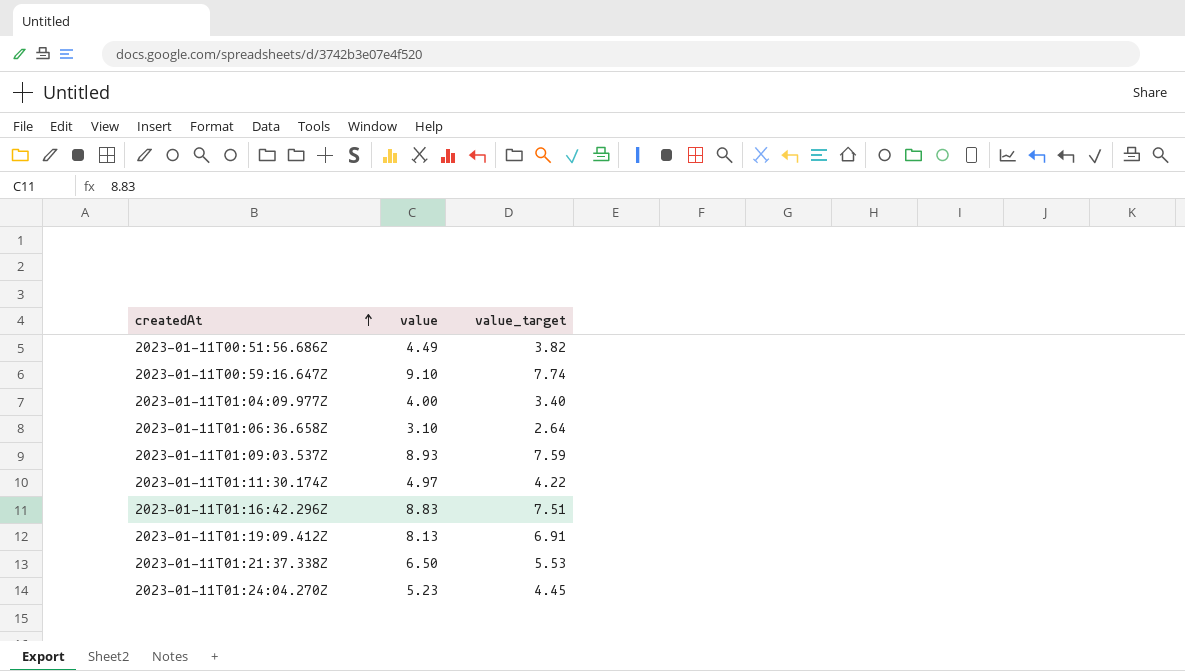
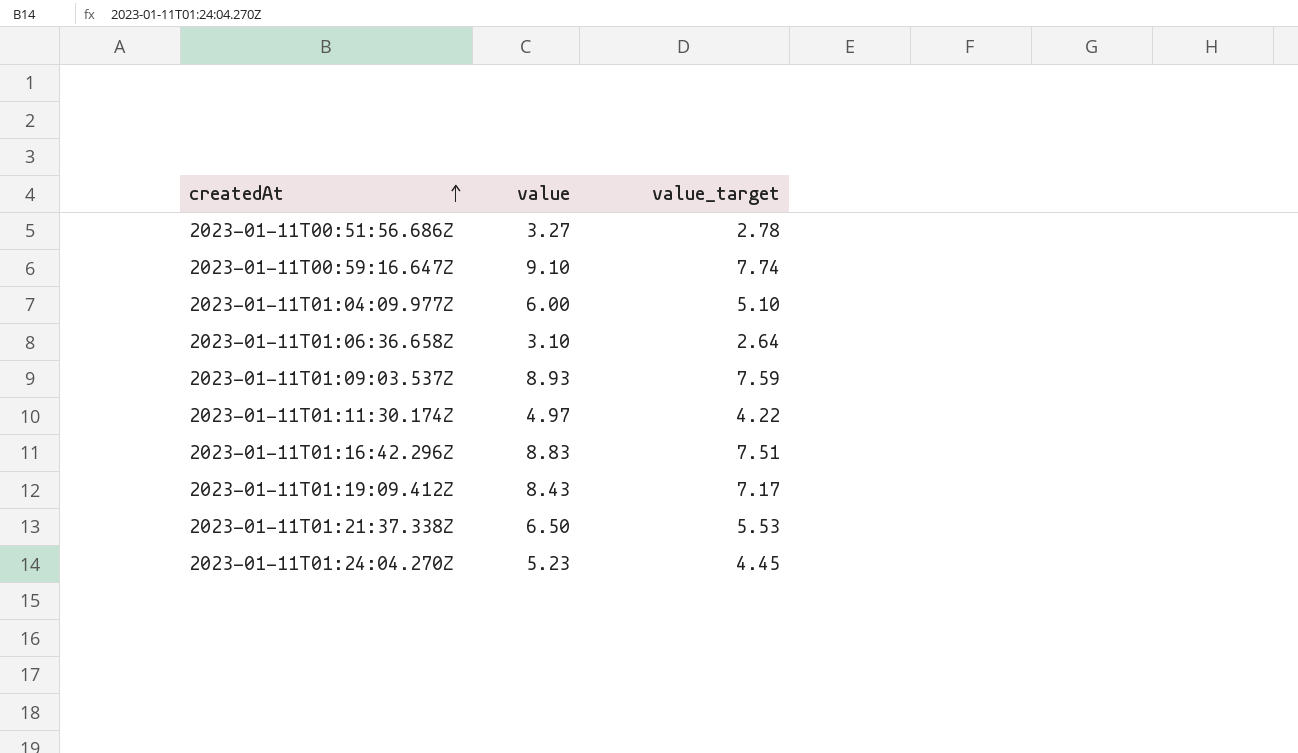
2023-01-11T00:51:56.686Z | value: 4.49 -> 3.27
2023-01-11T00:51:56.686Z | value_target: 3.82 -> 2.78
2023-01-11T01:04:09.977Z | value: 4.00 -> 6.00
2023-01-11T01:04:09.977Z | value_target: 3.40 -> 5.10
2023-01-11T01:19:09.412Z | value: 8.13 -> 8.43
2023-01-11T01:19:09.412Z | value_target: 6.91 -> 7.17

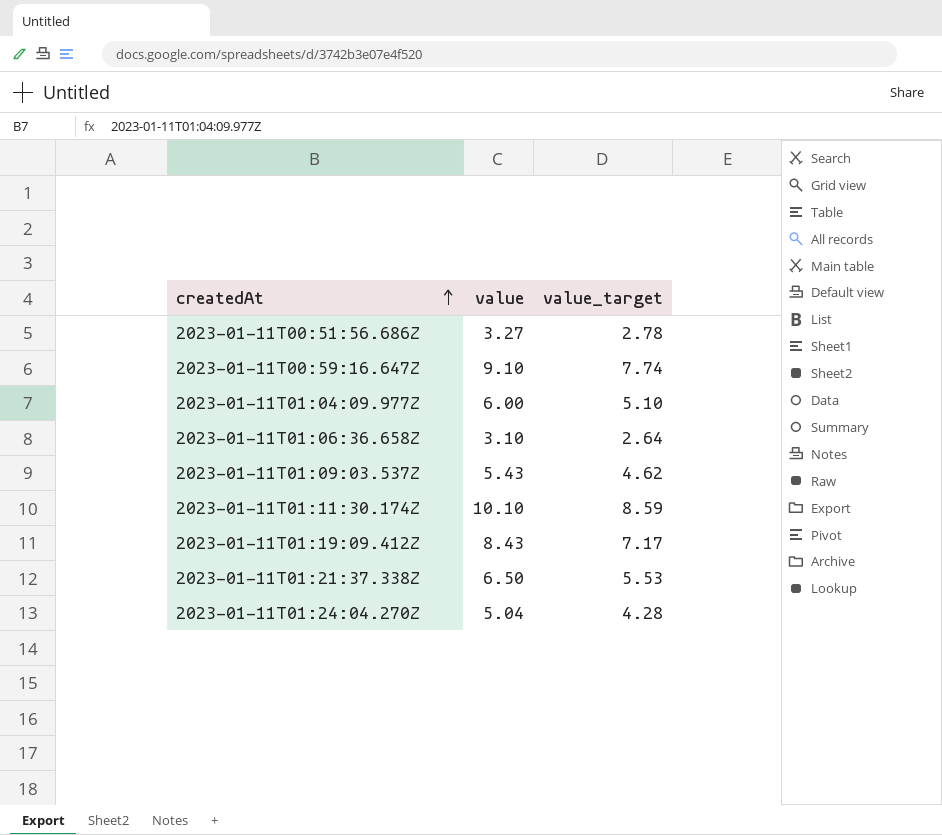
row 2023-01-11T01:16:42.296Z: 8.83 | 7.51 -> none
2023-01-11T01:09:03.537Z | value: 8.93 -> 5.43
2023-01-11T01:09:03.537Z | value_target: 7.59 -> 4.62
2023-01-11T01:11:30.174Z | value: 4.97 -> 10.10
2023-01-11T01:11:30.174Z | value_target: 4.22 -> 8.59
2023-01-11T01:24:04.270Z | value: 5.23 -> 5.04
2023-01-11T01:24:04.270Z | value_target: 4.45 -> 4.28

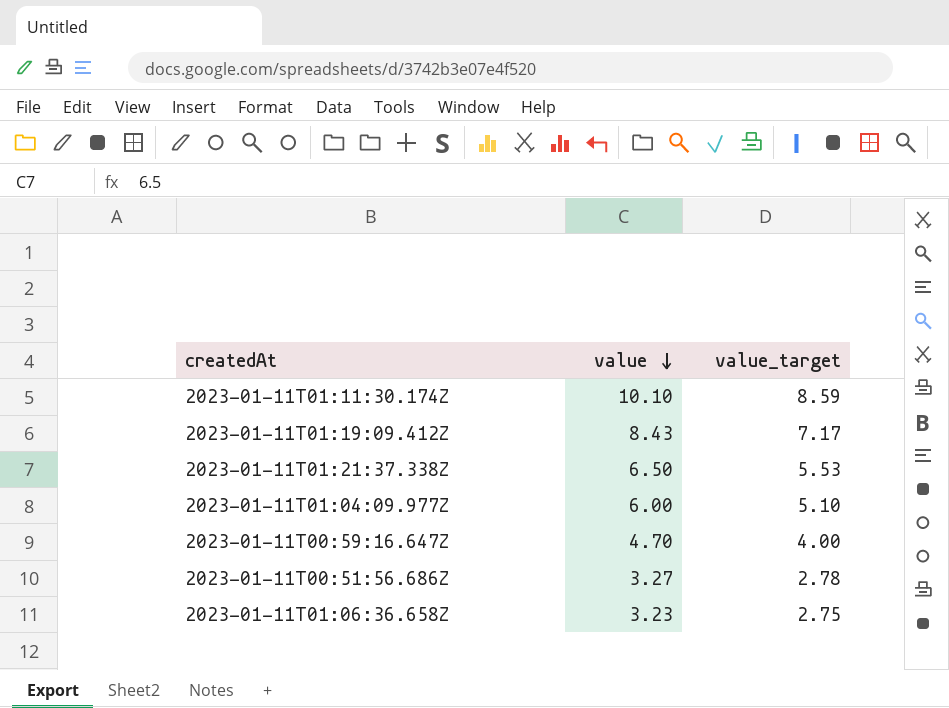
row order: createdAt ascending -> value descending
row 2023-01-11T01:09:03.537Z: 5.43 | 4.62 -> none
row 2023-01-11T01:24:04.270Z: 5.04 | 4.28 -> none
2023-01-11T00:59:16.647Z | value: 9.10 -> 4.70
2023-01-11T00:59:16.647Z | value_target: 7.74 -> 4.00
2023-01-11T01:06:36.658Z | value: 3.10 -> 3.23
2023-01-11T01:06:36.658Z | value_target: 2.64 -> 2.75

